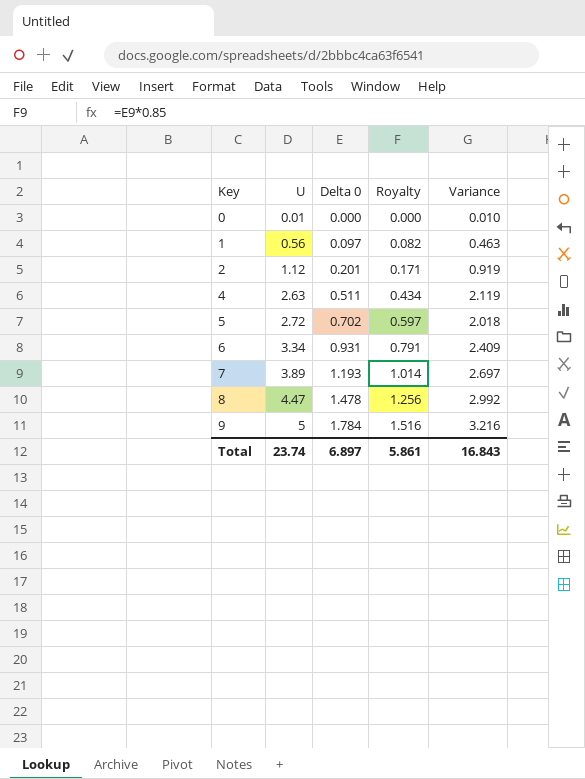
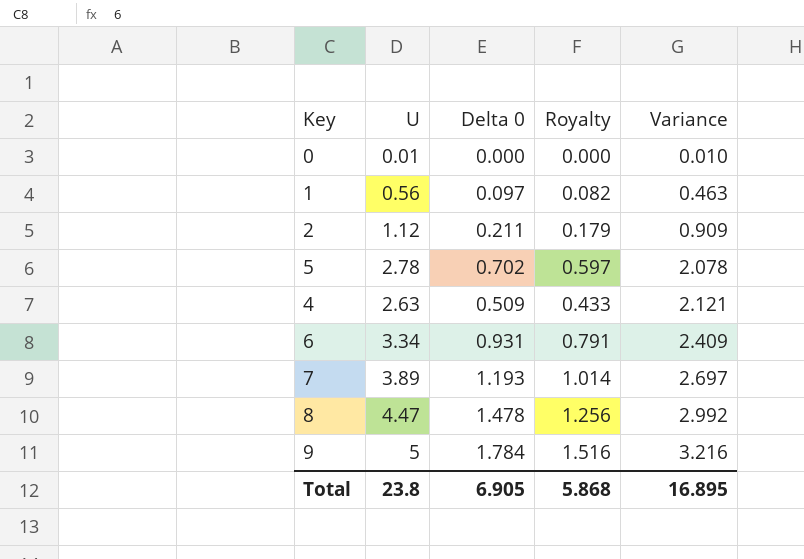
row order: Key ascending -> Variance ascending
2 | Delta 0: 0.201 -> 0.211
2 | Royalty: 0.171 -> 0.179
2 | Variance: 0.919 -> 0.909
5 | U: 2.72 -> 2.78
5 | Variance: 2.018 -> 2.078
4 | Delta 0: 0.511 -> 0.509
4 | Royalty: 0.434 -> 0.433
4 | Variance: 2.119 -> 2.121
Total | U: 23.74 -> 23.8
Total | Delta 0: 6.897 -> 6.905
Total | Royalty: 5.861 -> 5.868
Total | Variance: 16.843 -> 16.895

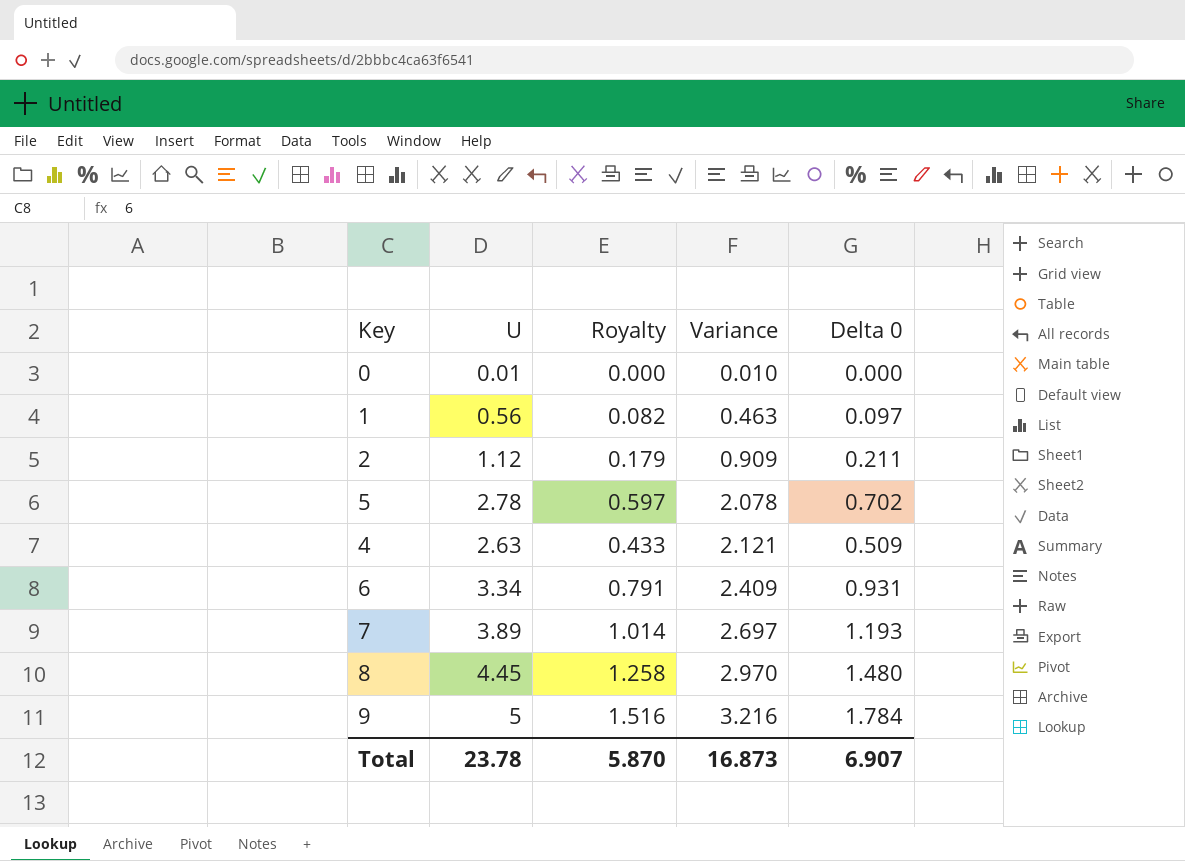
column Delta 0 | position: 3 -> 5
8 | U: 4.47 -> 4.45
8 | Royalty: 1.256 -> 1.258
8 | Variance: 2.992 -> 2.970
8 | Delta 0: 1.478 -> 1.480
Total | U: 23.8 -> 23.78
Total | Royalty: 5.868 -> 5.870
Total | Variance: 16.895 -> 16.873
Total | Delta 0: 6.905 -> 6.907

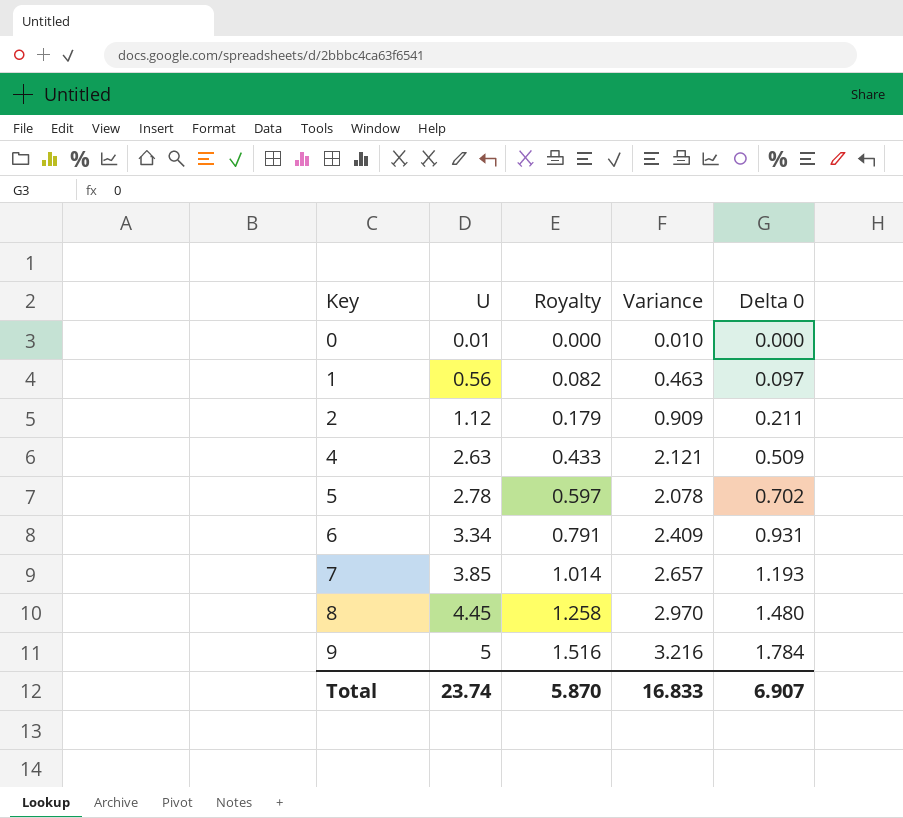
row order: Variance ascending -> Key ascending
7 | U: 3.89 -> 3.85
7 | Variance: 2.697 -> 2.657
Total | U: 23.78 -> 23.74
Total | Variance: 16.873 -> 16.833

